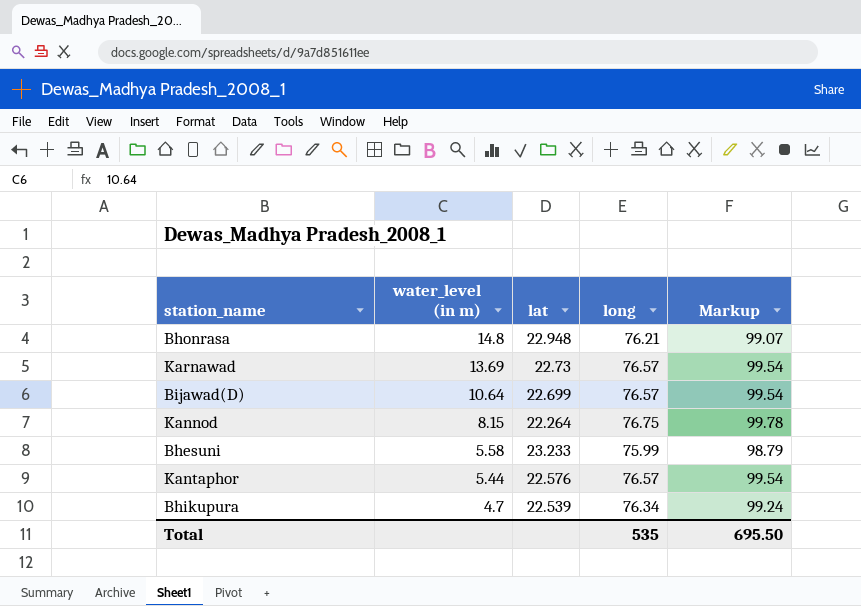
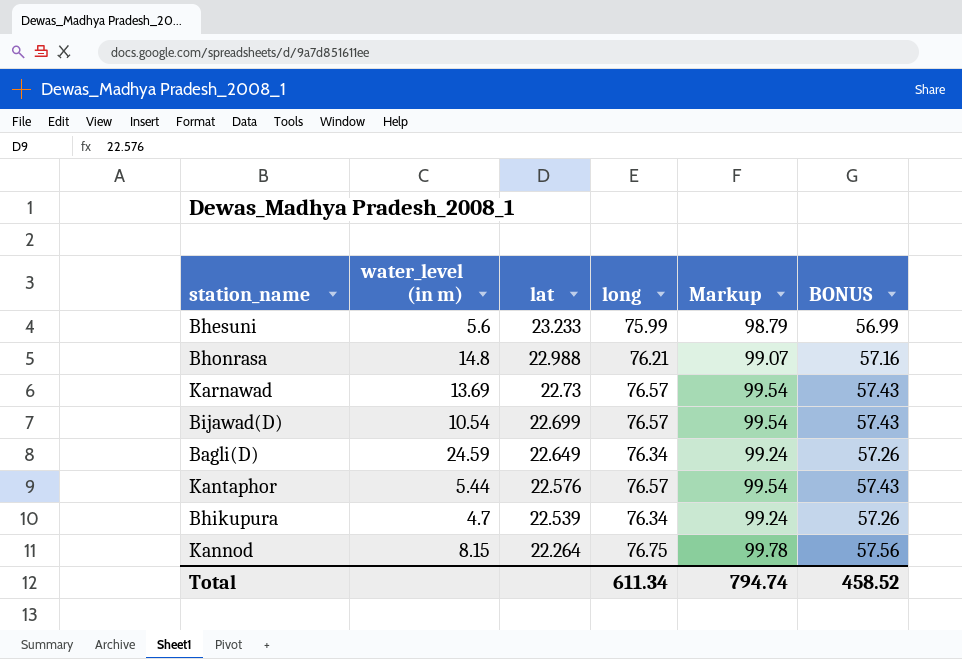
row order: water_level (in m) descending -> lat descending
column BONUS | formula: none -> [long] * 0.75
Bhesuni | water_level (in m): 5.58 -> 5.6
Bhonrasa | lat: 22.948 -> 22.988
Bijawad(D) | water_level (in m): 10.64 -> 10.54
row Bagli(D): none -> 24.59 | 22.649 | 76.34 | 99.24 | 57.26
Total | long: 535 -> 611.34
Total | Markup: 695.50 -> 794.74

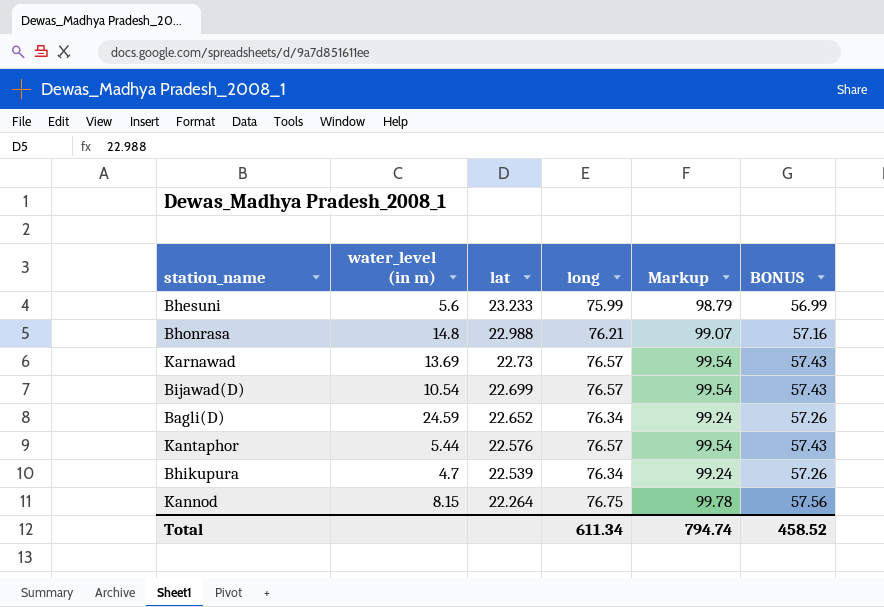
Bagli(D) | lat: 22.649 -> 22.652

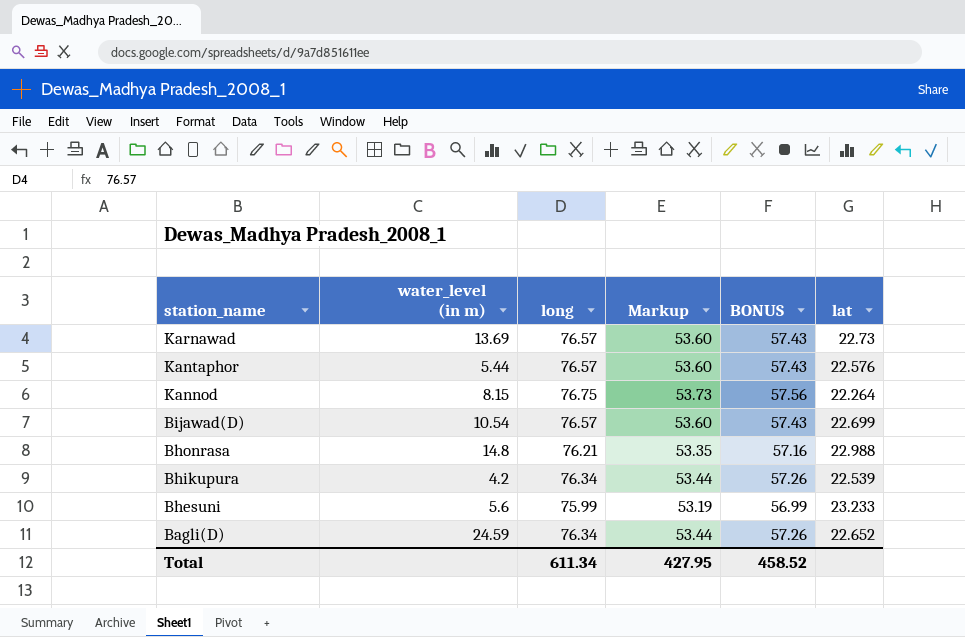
row order: lat descending -> station_name descending
column Markup | formula: [long] * 1.3 -> [long] * 0.7
column lat | position: 3 -> 6
Bhikupura | water_level (in m): 4.7 -> 4.2
Total | Markup: 794.74 -> 427.95

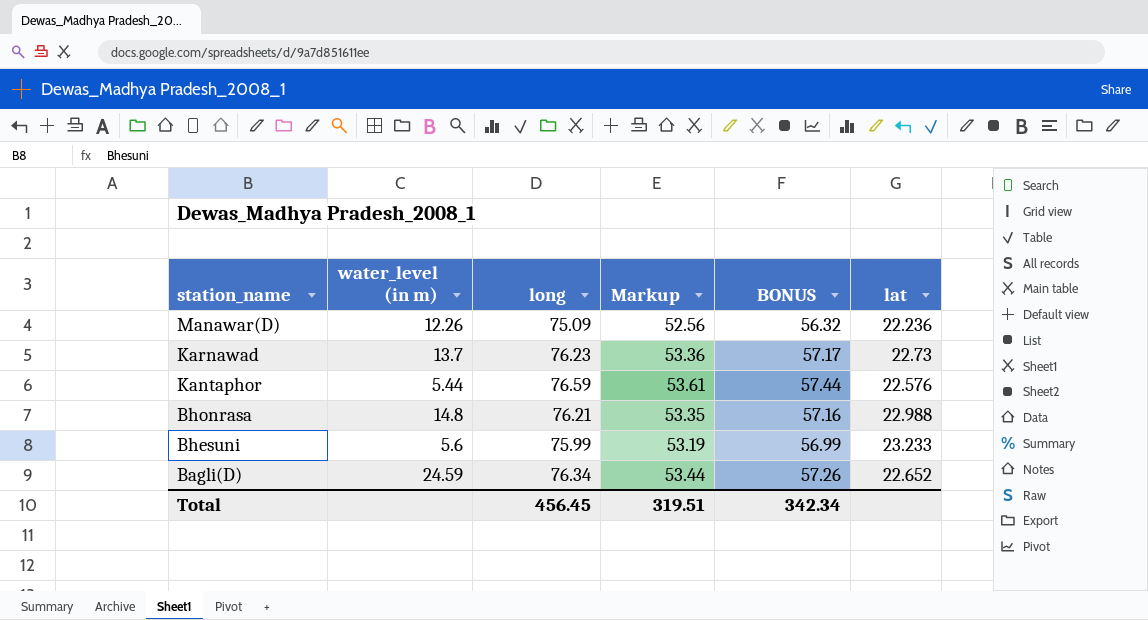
row Kannod: 8.15 | 76.75 | 53.73 | 57.56 | 22.264 -> none
row Bijawad(D): 10.54 | 76.57 | 53.60 | 57.43 | 22.699 -> none
row Bhikupura: 4.2 | 76.34 | 53.44 | 57.26 | 22.539 -> none
row Manawar(D): none -> 12.26 | 75.09 | 52.56 | 56.32 | 22.236
Karnawad | water_level (in m): 13.69 -> 13.7
Karnawad | long: 76.57 -> 76.23
Karnawad | Markup: 53.60 -> 53.36
Karnawad | BONUS: 57.43 -> 57.17
Kantaphor | long: 76.57 -> 76.59
Kantaphor | Markup: 53.60 -> 53.61
Kantaphor | BONUS: 57.43 -> 57.44
Total | long: 611.34 -> 456.45
Total | Markup: 427.95 -> 319.51
Total | BONUS: 458.52 -> 342.34

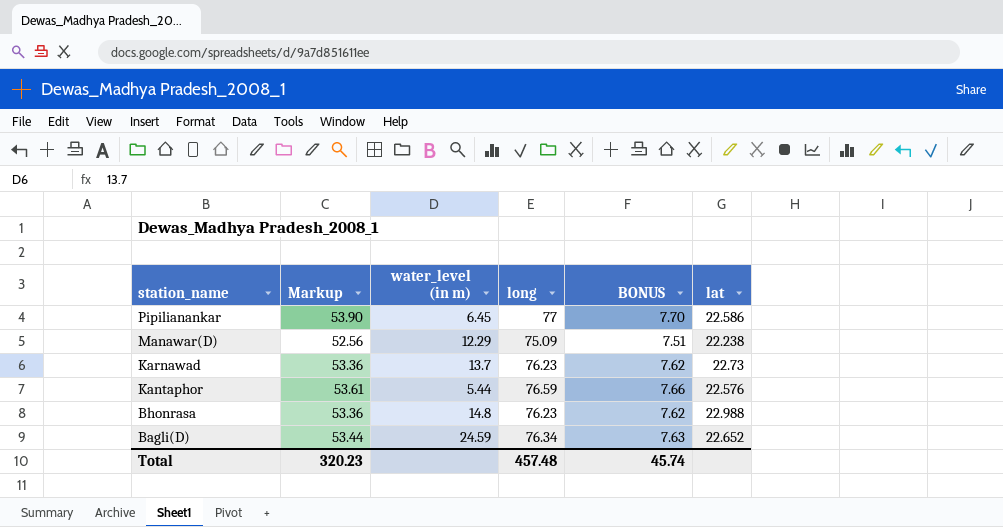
column Markup | position: 4 -> 2
column BONUS | formula: [long] * 0.75 -> [long] * 0.1
row Bhesuni: 5.6 | 75.99 | 53.19 | 56.99 | 23.233 -> none
row Pipilianankar: none -> 53.90 | 6.45 | 77 | 7.70 | 22.586
Manawar(D) | water_level (in m): 12.26 -> 12.29
Manawar(D) | lat: 22.236 -> 22.238
Bhonrasa | Markup: 53.35 -> 53.36
Bhonrasa | long: 76.21 -> 76.23
Total | Markup: 319.51 -> 320.23
Total | long: 456.45 -> 457.48
Total | BONUS: 342.34 -> 45.74

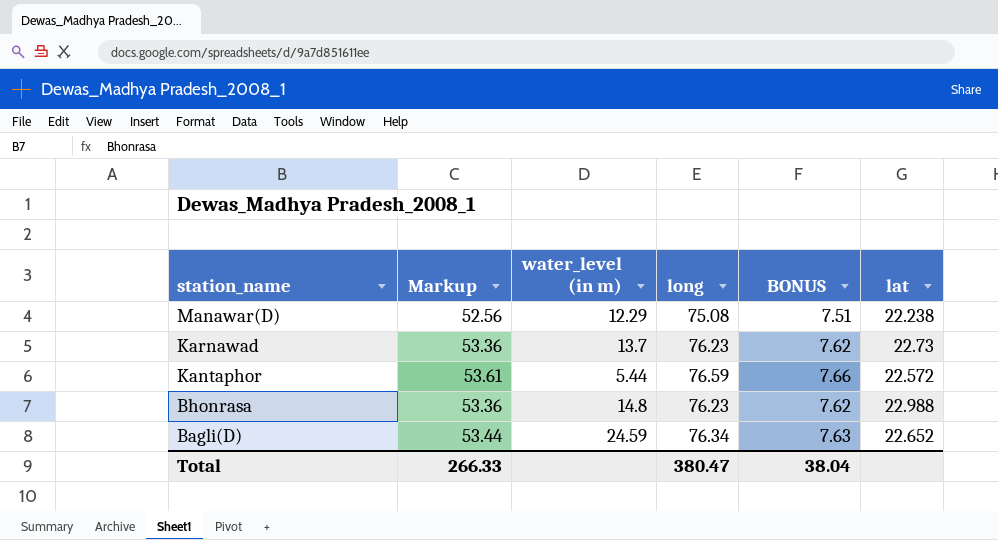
row Pipilianankar: 53.90 | 6.45 | 77 | 7.70 | 22.586 -> none
Manawar(D) | long: 75.09 -> 75.08
Kantaphor | lat: 22.576 -> 22.572
Total | Markup: 320.23 -> 266.33
Total | long: 457.48 -> 380.47
Total | BONUS: 45.74 -> 38.04

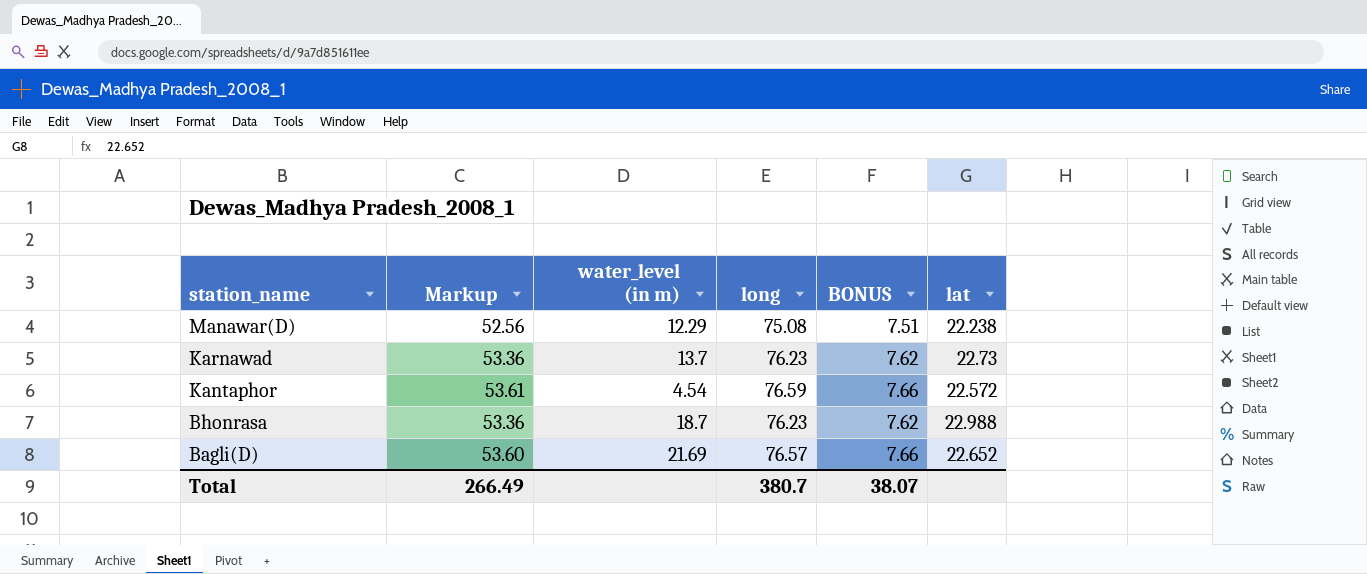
Kantaphor | water_level (in m): 5.44 -> 4.54
Bhonrasa | water_level (in m): 14.8 -> 18.7
Bagli(D) | Markup: 53.44 -> 53.60
Bagli(D) | water_level (in m): 24.59 -> 21.69
Bagli(D) | long: 76.34 -> 76.57
Bagli(D) | BONUS: 7.63 -> 7.66
Total | Markup: 266.33 -> 266.49
Total | long: 380.47 -> 380.7
Total | BONUS: 38.04 -> 38.07

